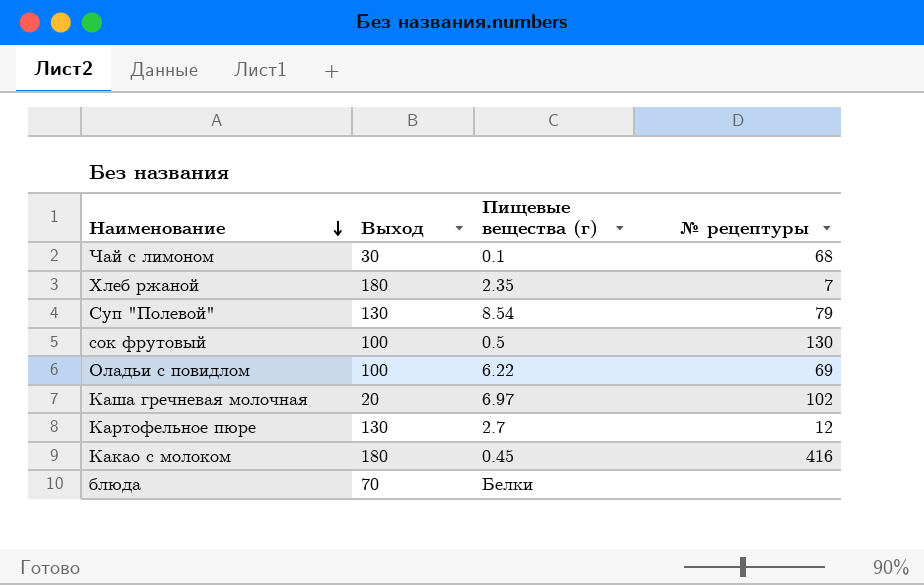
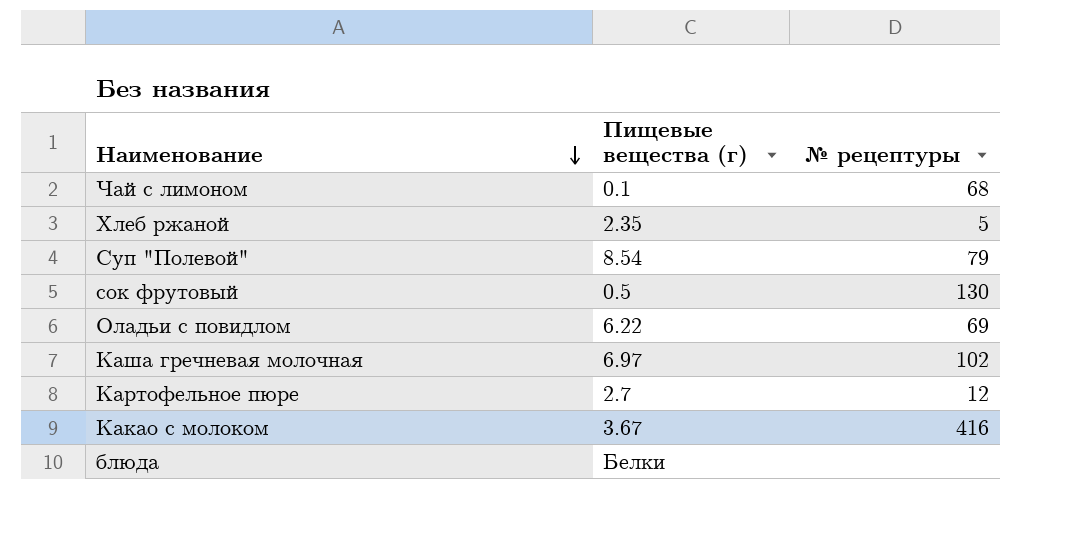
column Выход | position: 2 -> none
Хлеб ржаной | № рецептуры: 7 -> 5
Какао с молоком | Пищевые вещества (г): 0.45 -> 3.67

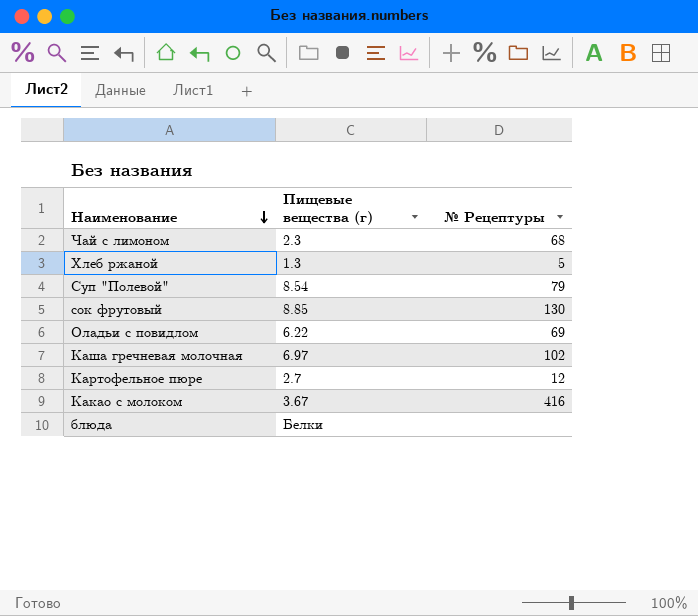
column name: № рецептуры -> № Рецептуры
Чай с лимоном | Пищевые вещества (г): 0.1 -> 2.3
Хлеб ржаной | Пищевые вещества (г): 2.35 -> 1.3
сок фрутовый | Пищевые вещества (г): 0.5 -> 8.85

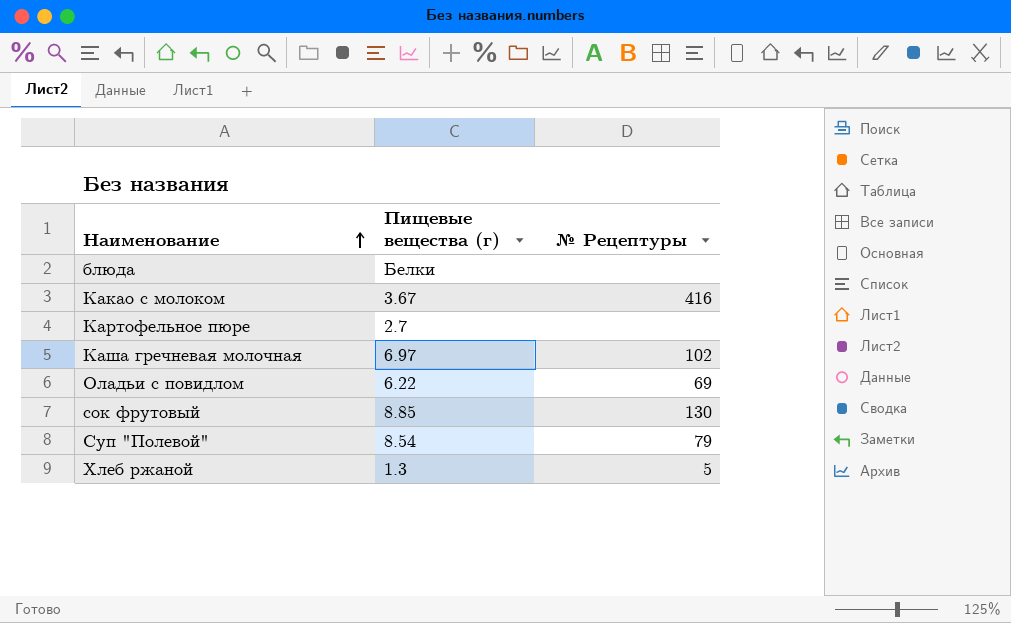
row order: Наименование descending -> Наименование ascending
row Чай с лимоном: 2.3 | 68 -> none
Картофельное пюре | № Рецептуры: 12 -> none

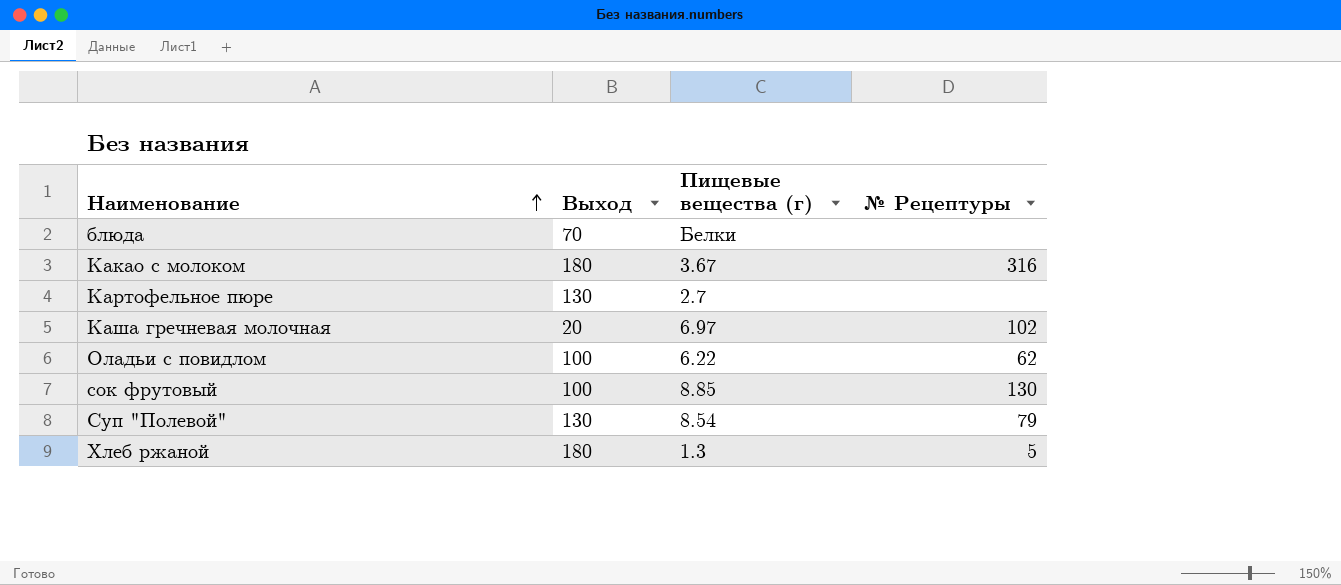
column Выход | position: none -> 2
Какао с молоком | № Рецептуры: 416 -> 316
Оладьи с повидлом | № Рецептуры: 69 -> 62

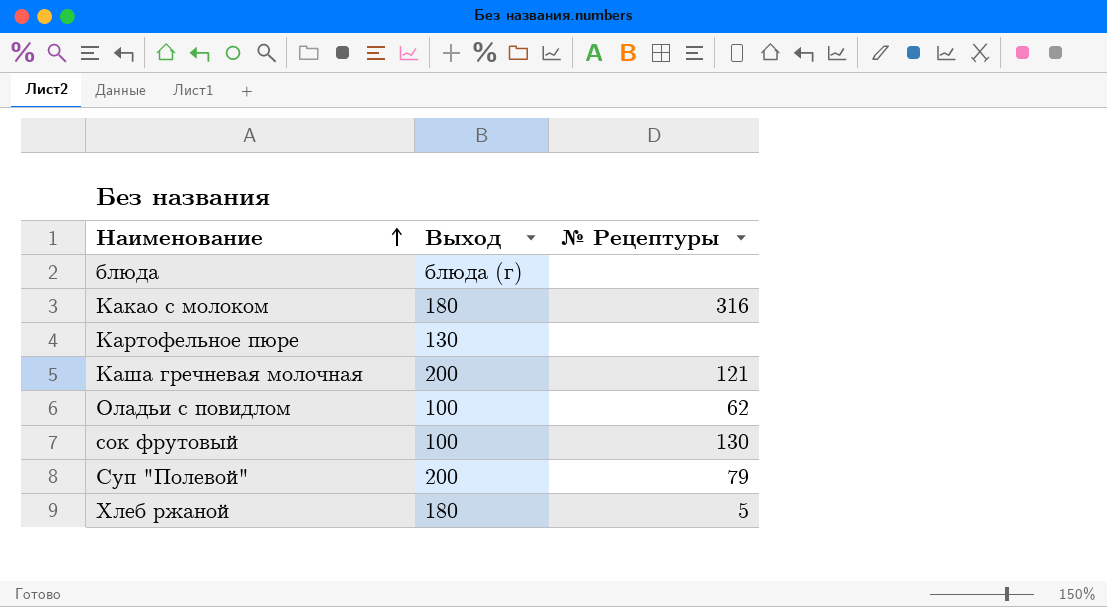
column Пищевые вещества (г) | position: 3 -> none
блюда | Выход: 70 -> блюда (г)
Каша гречневая молочная | Выход: 20 -> 200
Каша гречневая молочная | № Рецептуры: 102 -> 121
Суп "Полевой" | Выход: 130 -> 200

